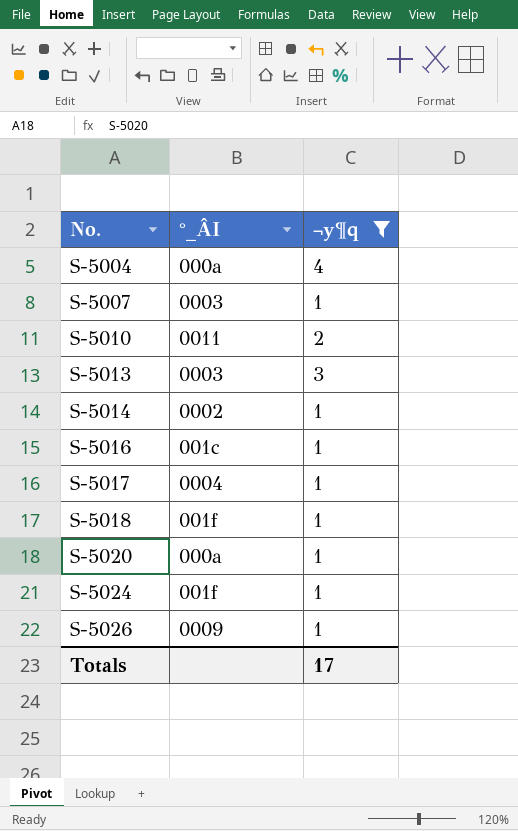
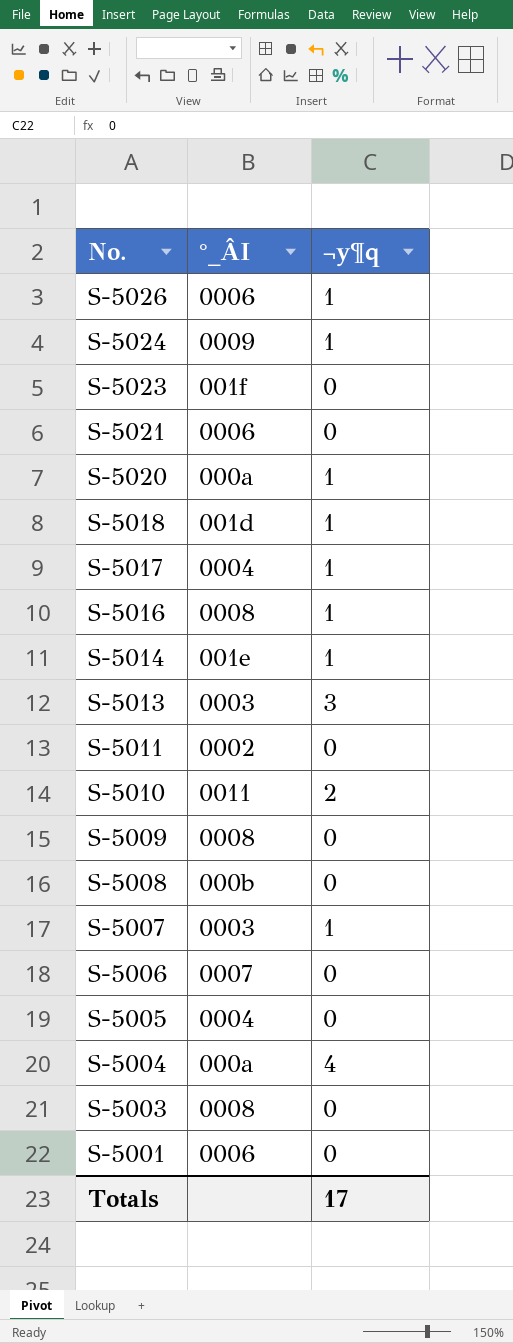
filter: ¬y¶q != 0 -> none
row order: No. ascending -> No. descending
S-5026 | °_ÂI: 0009 -> 0006
S-5024 | °_ÂI: 001f -> 0009
S-5018 | °_ÂI: 001f -> 001d
S-5016 | °_ÂI: 001c -> 0008
S-5014 | °_ÂI: 0002 -> 001e

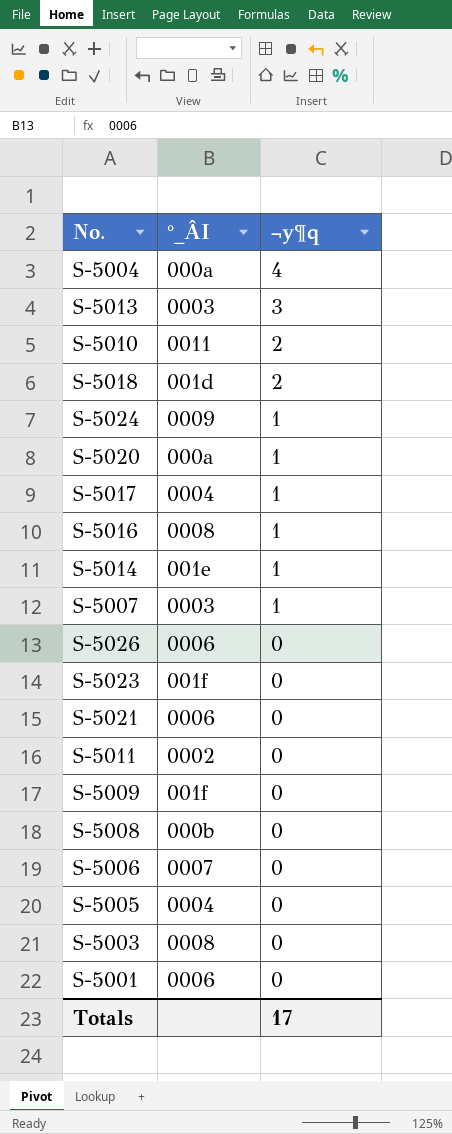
row order: No. descending -> ¬y¶q descending
S-5018 | ¬y¶q: 1 -> 2
S-5026 | ¬y¶q: 1 -> 0
S-5009 | °_ÂI: 0008 -> 001f

